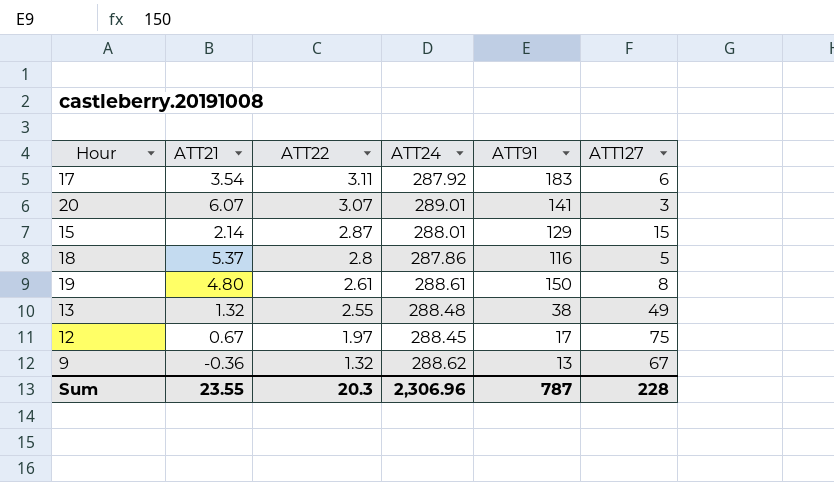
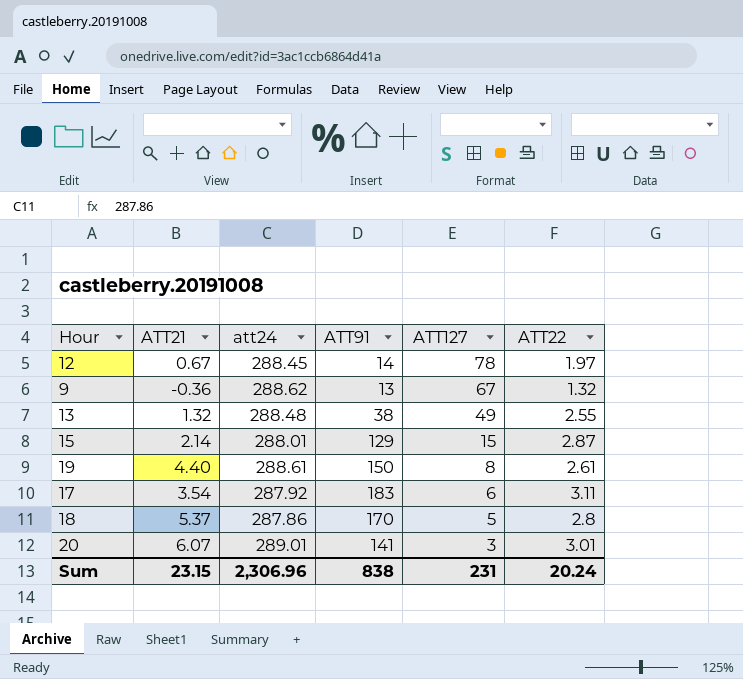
row order: ATT22 descending -> ATT127 descending
column name: ATT24 -> att24
column ATT22 | position: 3 -> 6
12 | ATT91: 17 -> 14
12 | ATT127: 75 -> 78
19 | ATT21: 4.80 -> 4.40
18 | ATT91: 116 -> 170
20 | ATT22: 3.07 -> 3.01
Sum | ATT21: 23.55 -> 23.15
Sum | ATT91: 787 -> 838
Sum | ATT127: 228 -> 231
Sum | ATT22: 20.3 -> 20.24

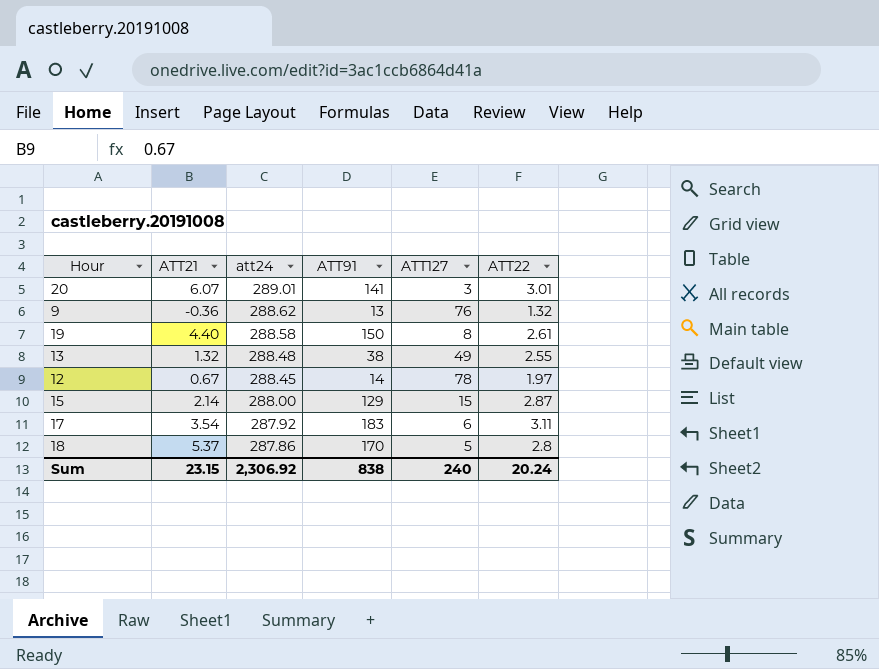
row order: ATT127 descending -> att24 descending
9 | ATT127: 67 -> 76
19 | att24: 288.61 -> 288.58
15 | att24: 288.01 -> 288.00
Sum | att24: 2,306.96 -> 2,306.92
Sum | ATT127: 231 -> 240

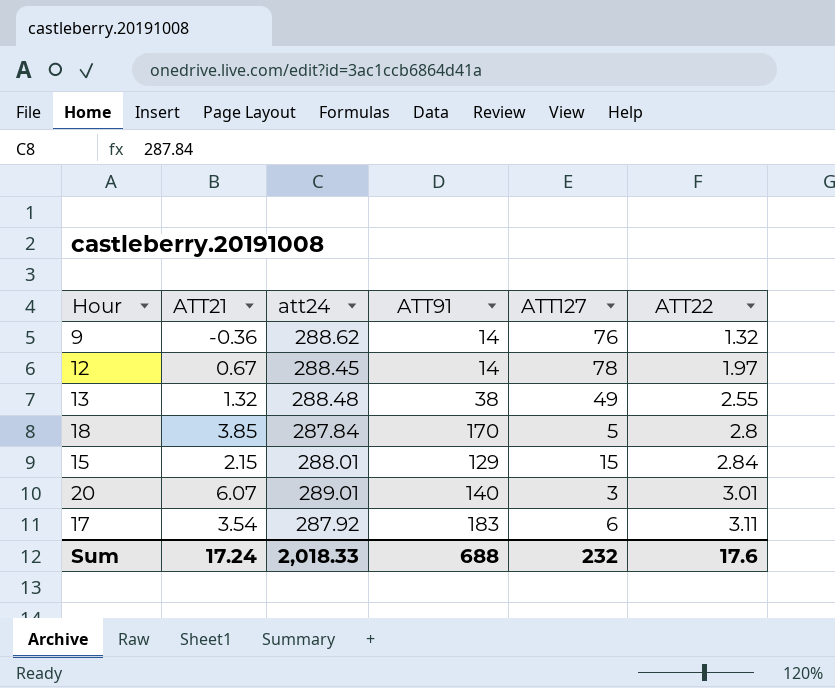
row order: att24 descending -> ATT22 ascending
row 19: 4.40 | 288.58 | 150 | 8 | 2.61 -> none
9 | ATT91: 13 -> 14
18 | ATT21: 5.37 -> 3.85
18 | att24: 287.86 -> 287.84
15 | ATT21: 2.14 -> 2.15
15 | att24: 288.00 -> 288.01
15 | ATT22: 2.87 -> 2.84
20 | ATT91: 141 -> 140
Sum | ATT21: 23.15 -> 17.24
Sum | att24: 2,306.92 -> 2,018.33
Sum | ATT91: 838 -> 688
Sum | ATT127: 240 -> 232
Sum | ATT22: 20.24 -> 17.6

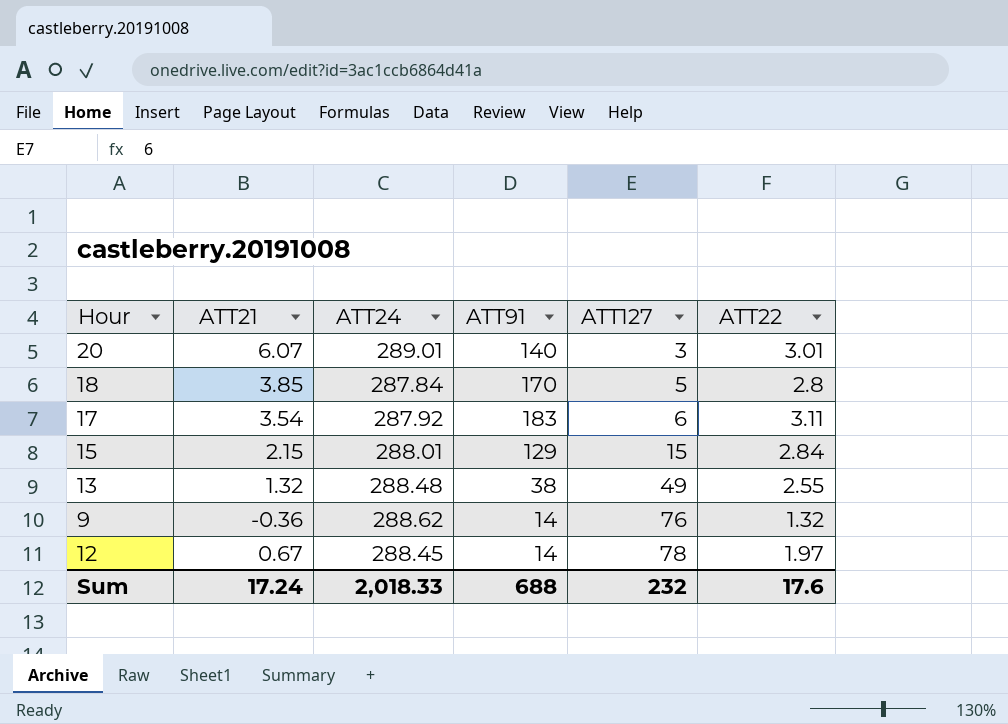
row order: ATT22 ascending -> ATT127 ascending
column name: att24 -> ATT24

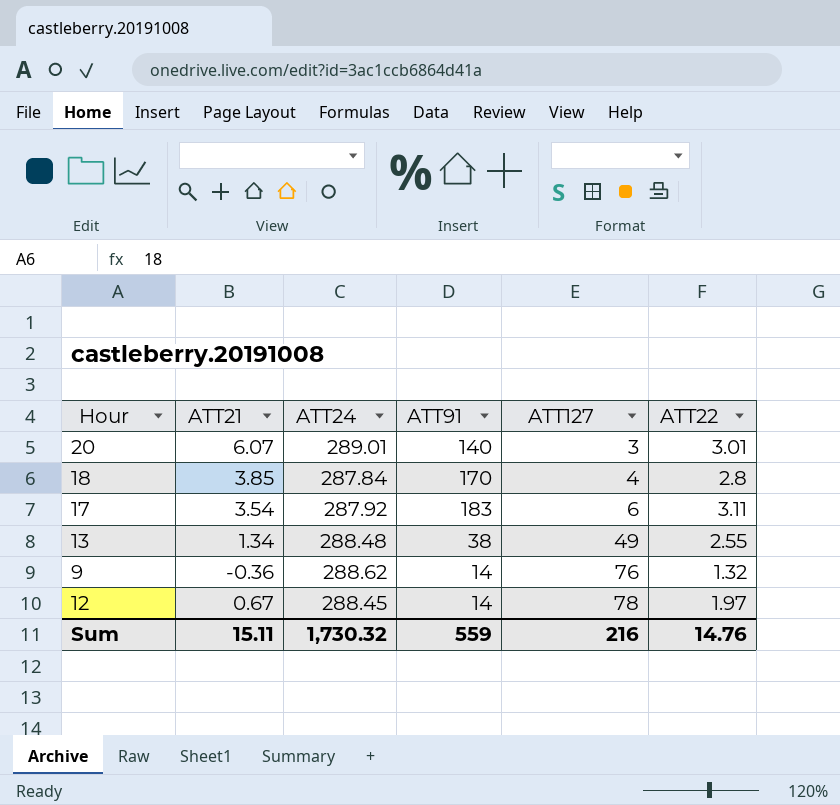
row 15: 2.15 | 288.01 | 129 | 15 | 2.84 -> none
18 | ATT127: 5 -> 4
13 | ATT21: 1.32 -> 1.34
Sum | ATT21: 17.24 -> 15.11
Sum | ATT24: 2,018.33 -> 1,730.32
Sum | ATT91: 688 -> 559
Sum | ATT127: 232 -> 216
Sum | ATT22: 17.6 -> 14.76

